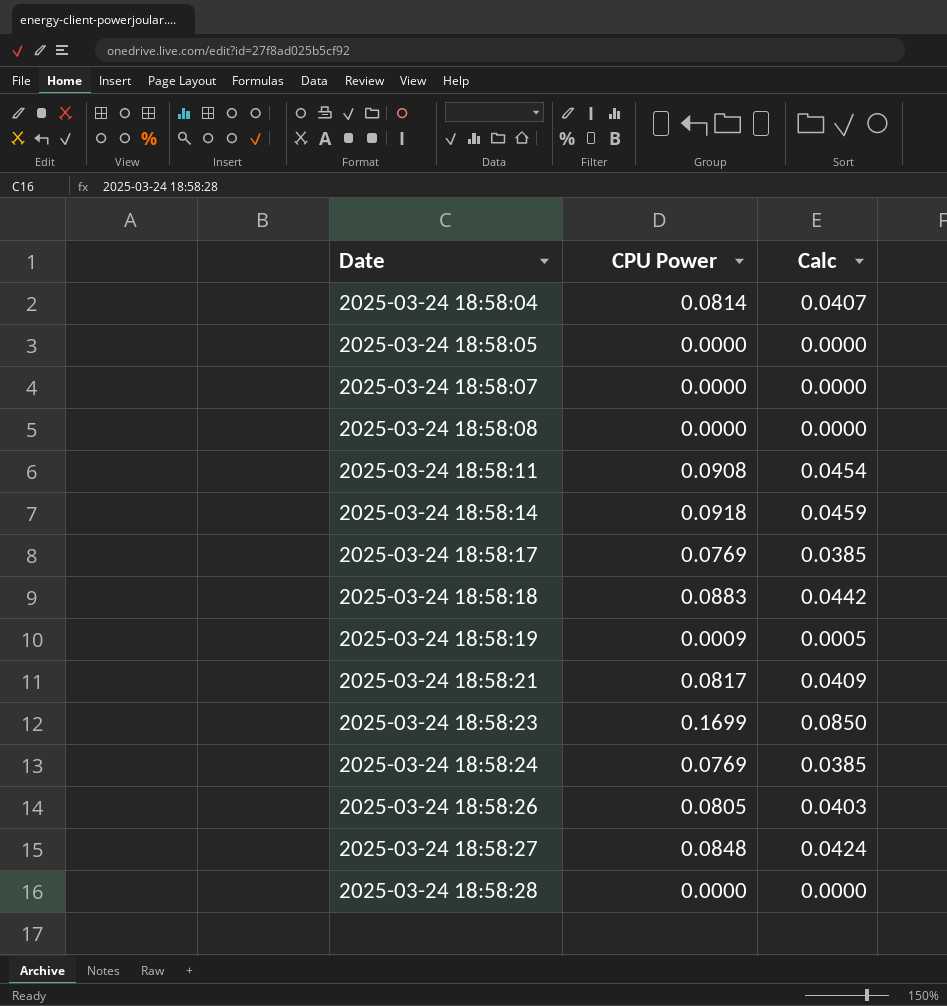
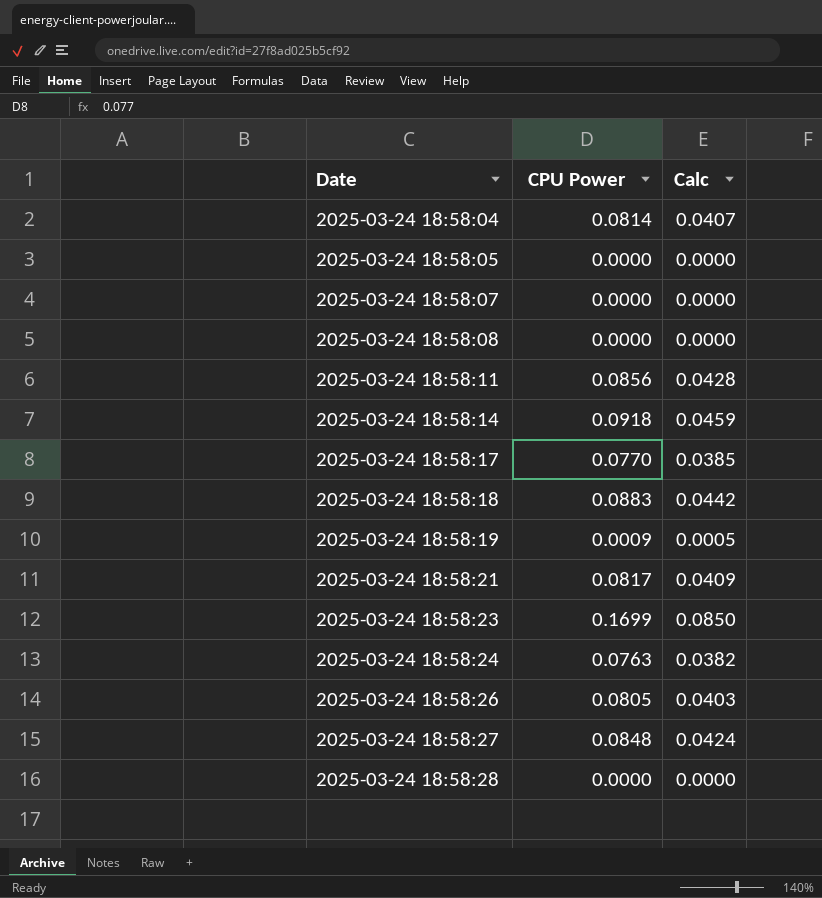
2025-03-24 18:58:11 | CPU Power: 0.0908 -> 0.0856
2025-03-24 18:58:11 | Calc: 0.0454 -> 0.0428
2025-03-24 18:58:17 | CPU Power: 0.0769 -> 0.0770
2025-03-24 18:58:24 | CPU Power: 0.0769 -> 0.0763
2025-03-24 18:58:24 | Calc: 0.0385 -> 0.0382

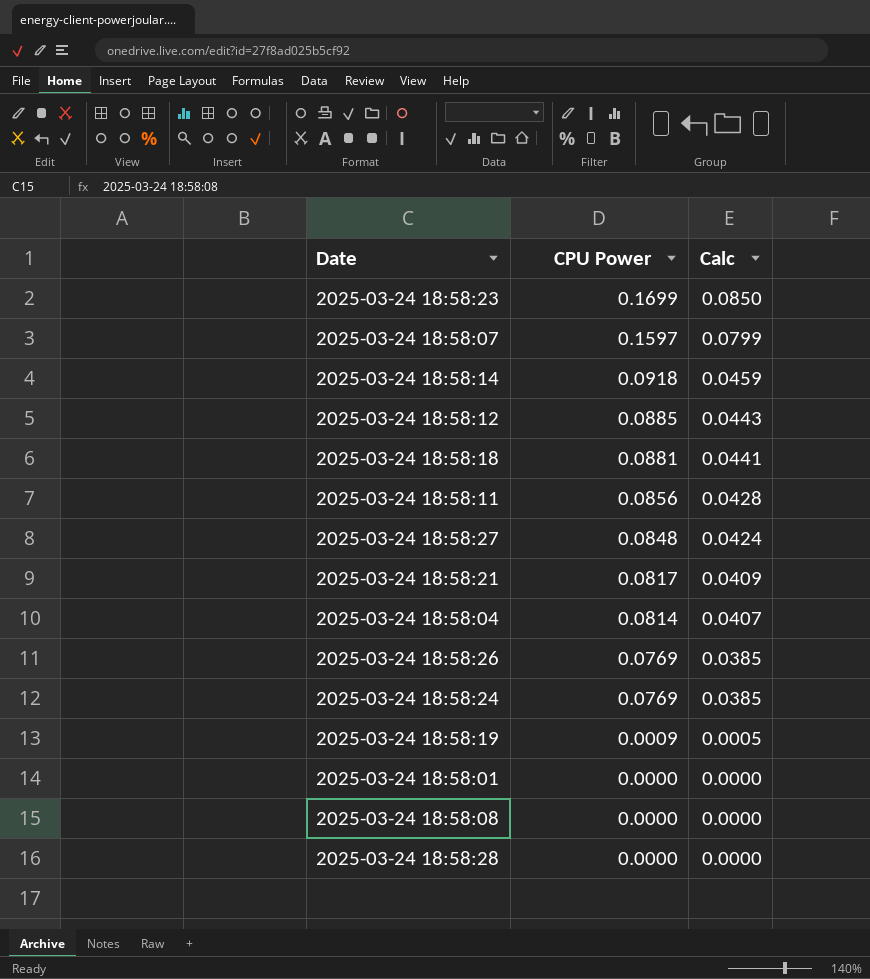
row order: Date ascending -> CPU Power descending
row 2025-03-24 18:58:05: 0.0000 | 0.0000 -> none
row 2025-03-24 18:58:17: 0.0770 | 0.0385 -> none
2025-03-24 18:58:07 | CPU Power: 0.0000 -> 0.1597
2025-03-24 18:58:07 | Calc: 0.0000 -> 0.0799
row 2025-03-24 18:58:12: none -> 0.0885 | 0.0443
2025-03-24 18:58:18 | CPU Power: 0.0883 -> 0.0881
2025-03-24 18:58:18 | Calc: 0.0442 -> 0.0441
2025-03-24 18:58:26 | CPU Power: 0.0805 -> 0.0769
2025-03-24 18:58:26 | Calc: 0.0403 -> 0.0385
2025-03-24 18:58:24 | CPU Power: 0.0763 -> 0.0769
2025-03-24 18:58:24 | Calc: 0.0382 -> 0.0385
row 2025-03-24 18:58:01: none -> 0.0000 | 0.0000

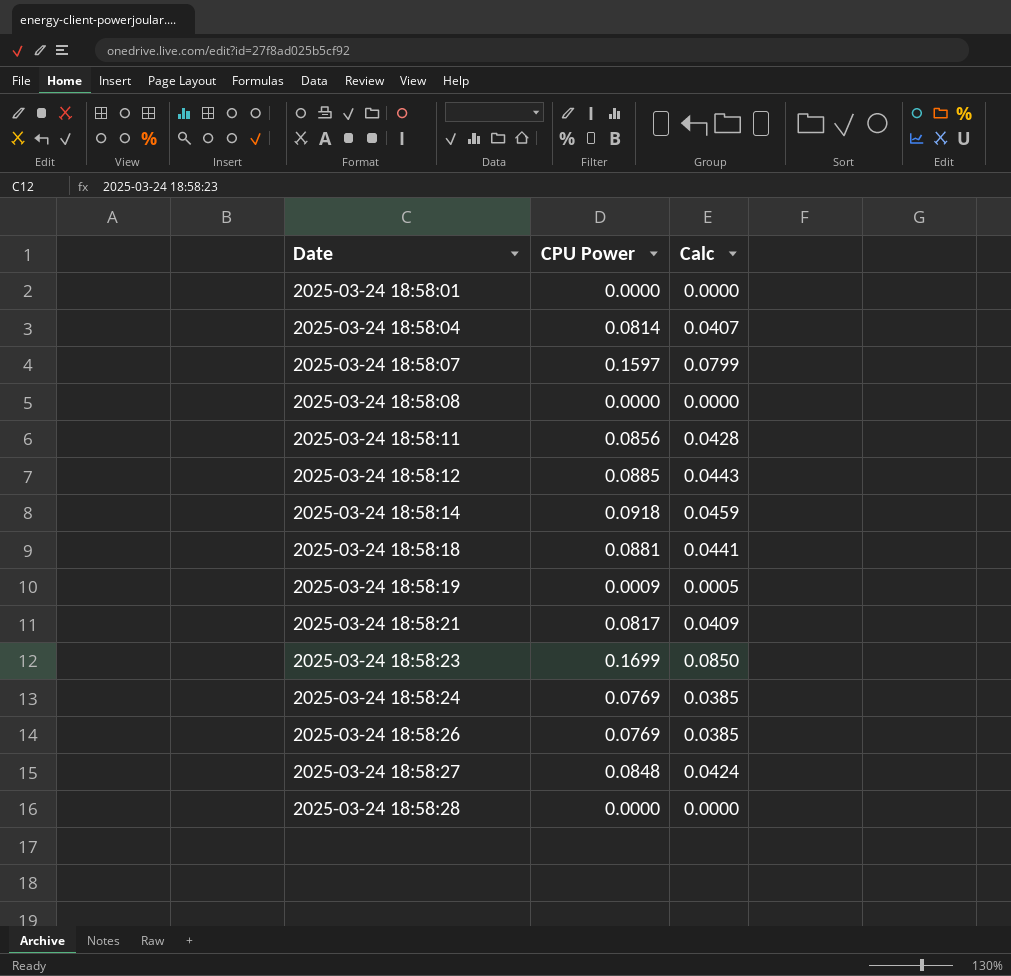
row order: CPU Power descending -> Date ascending

